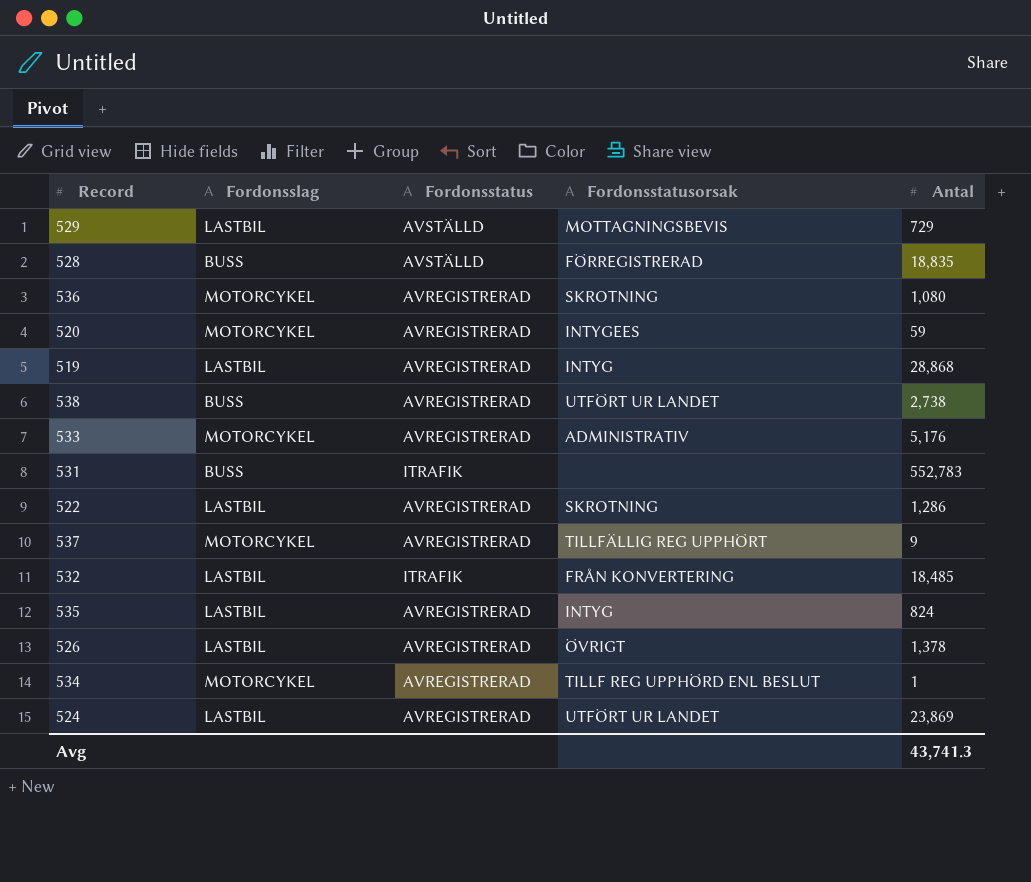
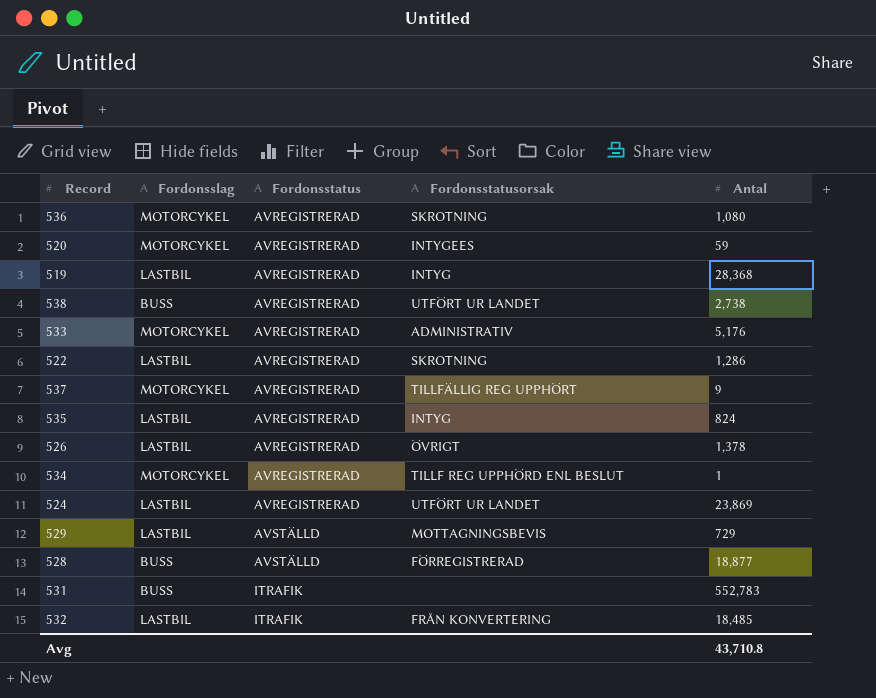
row order: none -> Fordonsstatus ascending
519 | Antal: 28,868 -> 28,368
528 | Antal: 18,835 -> 18,877
Avg | Antal: 43,741.3 -> 43,710.8

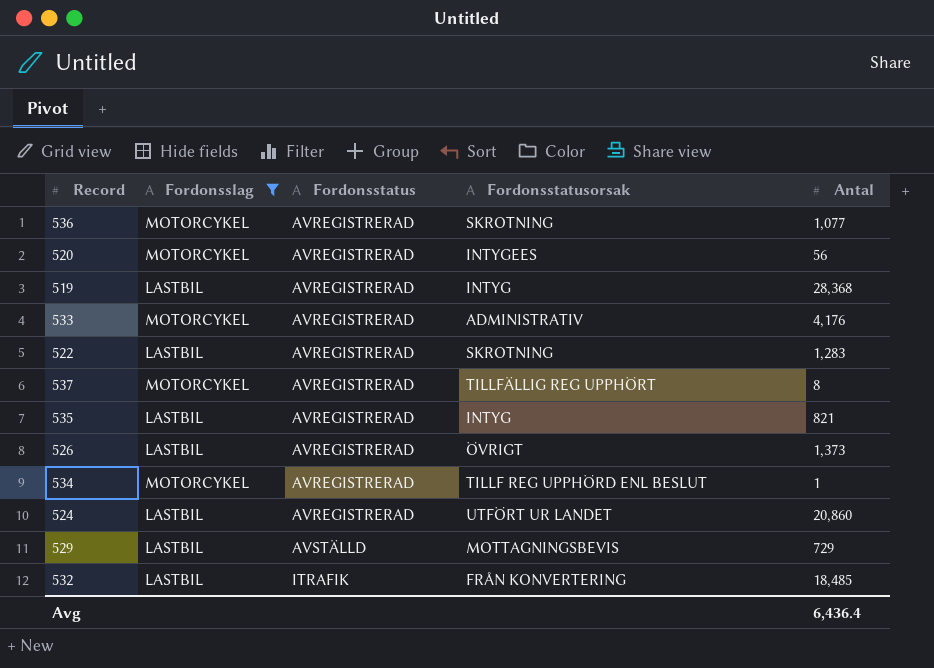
filter: none -> Fordonsslag != BUSS
536 | Antal: 1,080 -> 1,077
520 | Antal: 59 -> 56
533 | Antal: 5,176 -> 4,176
522 | Antal: 1,286 -> 1,283
537 | Antal: 9 -> 8
535 | Antal: 824 -> 821
526 | Antal: 1,378 -> 1,373
524 | Antal: 23,869 -> 20,860
Avg | Antal: 43,710.8 -> 6,436.4

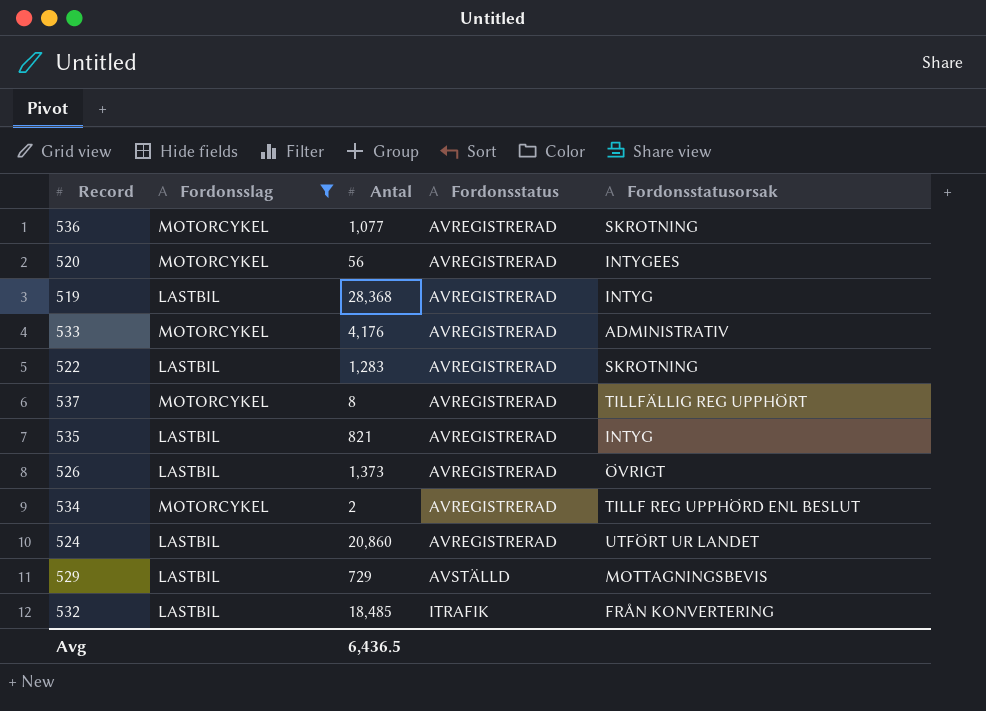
column Antal | position: 5 -> 3
534 | Antal: 1 -> 2
Avg | Antal: 6,436.4 -> 6,436.5

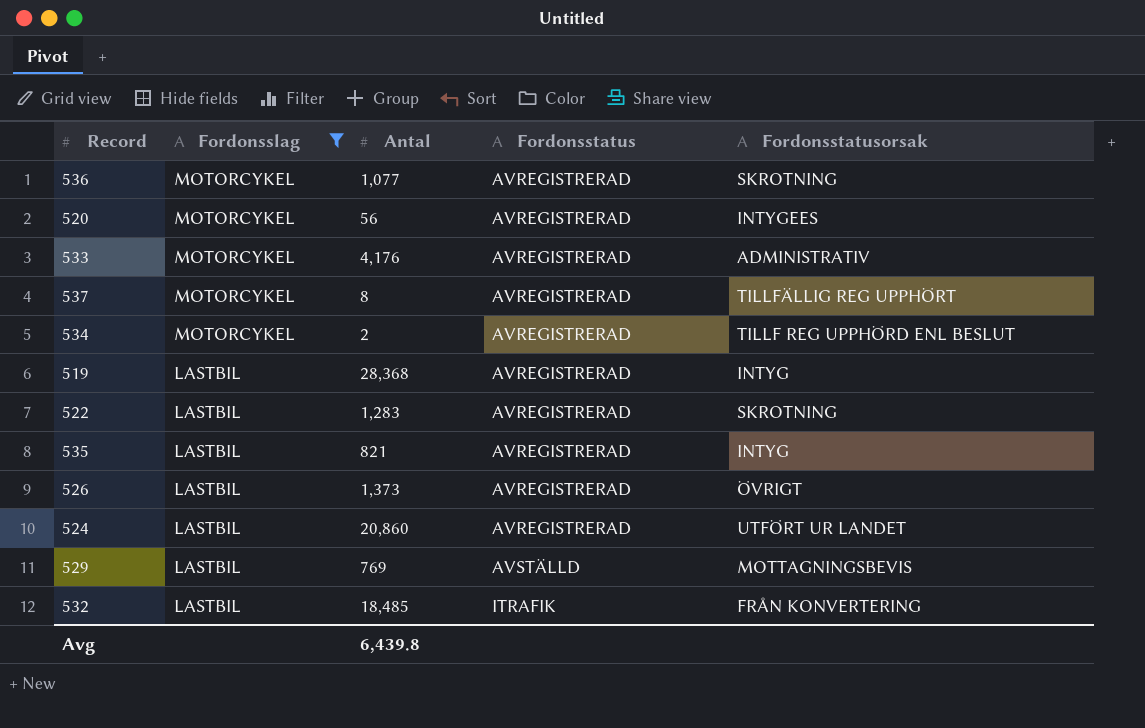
row order: Fordonsstatus ascending -> Fordonsslag descending
529 | Antal: 729 -> 769
Avg | Antal: 6,436.5 -> 6,439.8

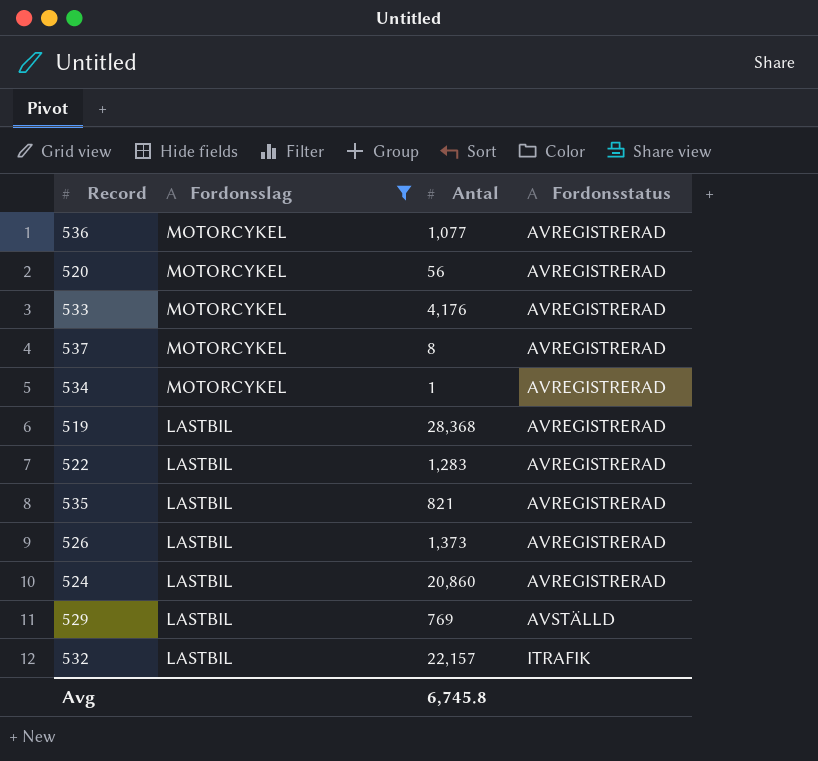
column Fordonsstatusorsak | position: 5 -> none
534 | Antal: 2 -> 1
532 | Antal: 18,485 -> 22,157
Avg | Antal: 6,439.8 -> 6,745.8

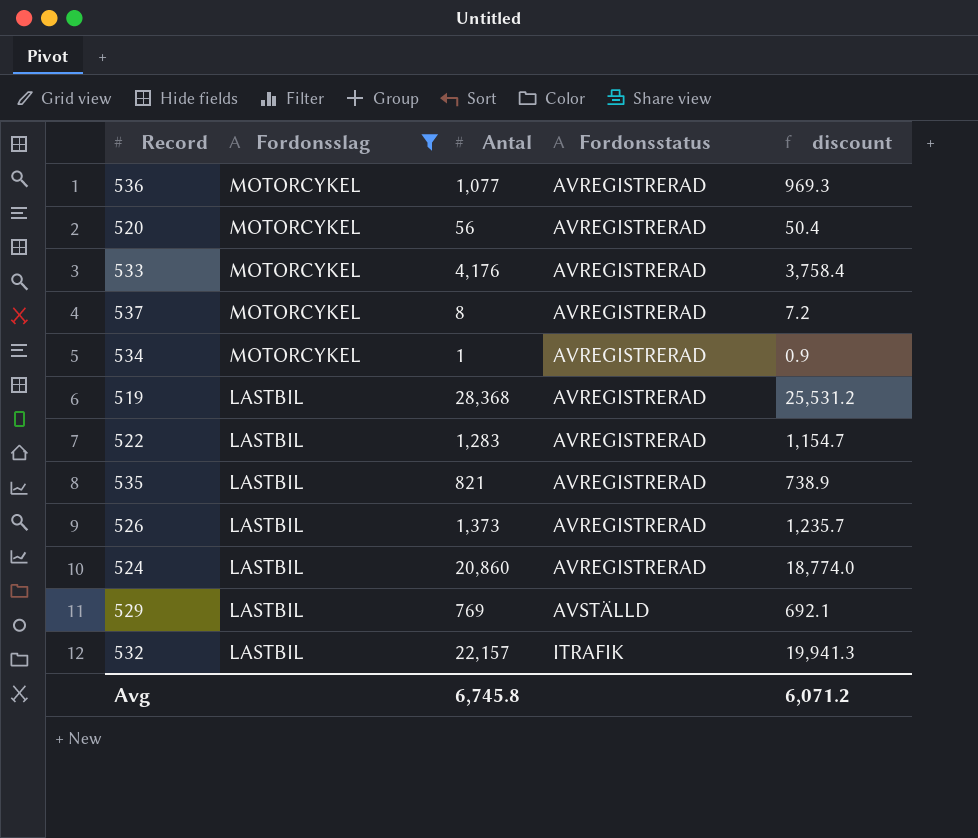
column discount | formula: none -> [Antal] * 0.9

